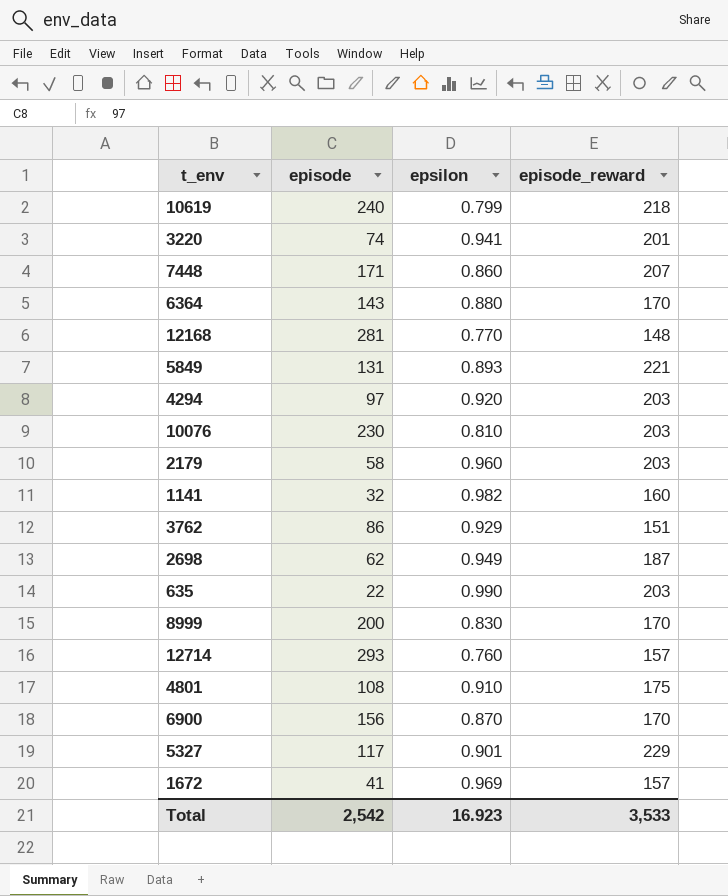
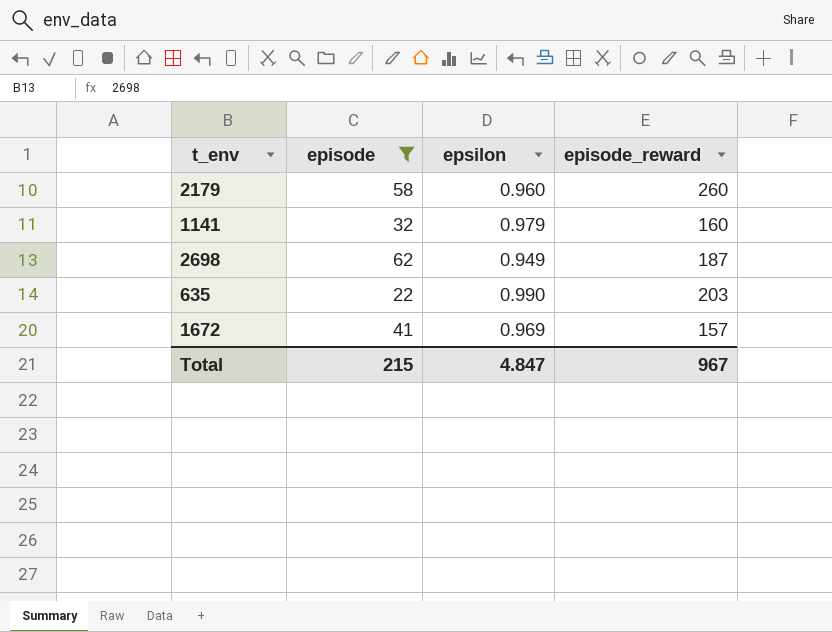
filter: none -> episode <= 62
2179 | episode_reward: 203 -> 260
1141 | epsilon: 0.982 -> 0.979
Total | episode: 2,542 -> 215
Total | epsilon: 16.923 -> 4.847
Total | episode_reward: 3,533 -> 967

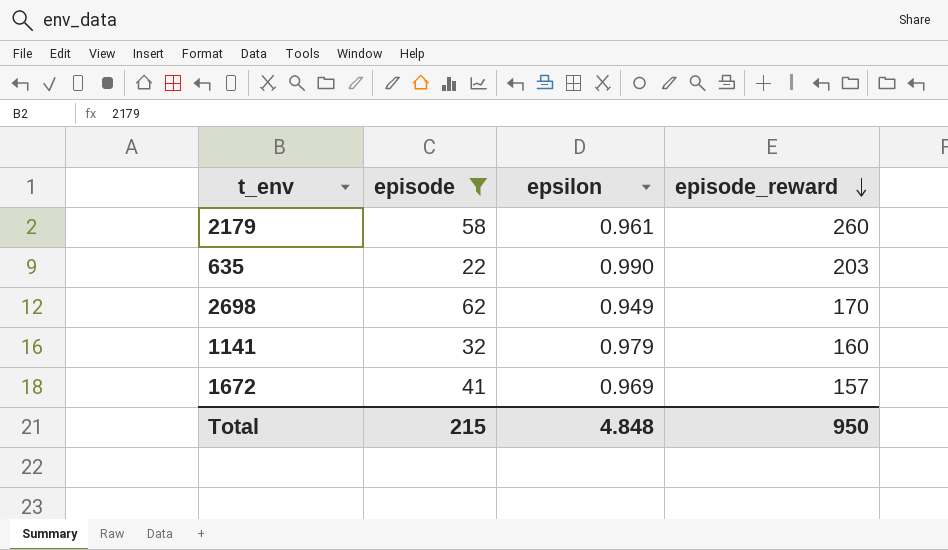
row order: none -> episode_reward descending
2179 | epsilon: 0.960 -> 0.961
2698 | episode_reward: 187 -> 170
Total | epsilon: 4.847 -> 4.848
Total | episode_reward: 967 -> 950

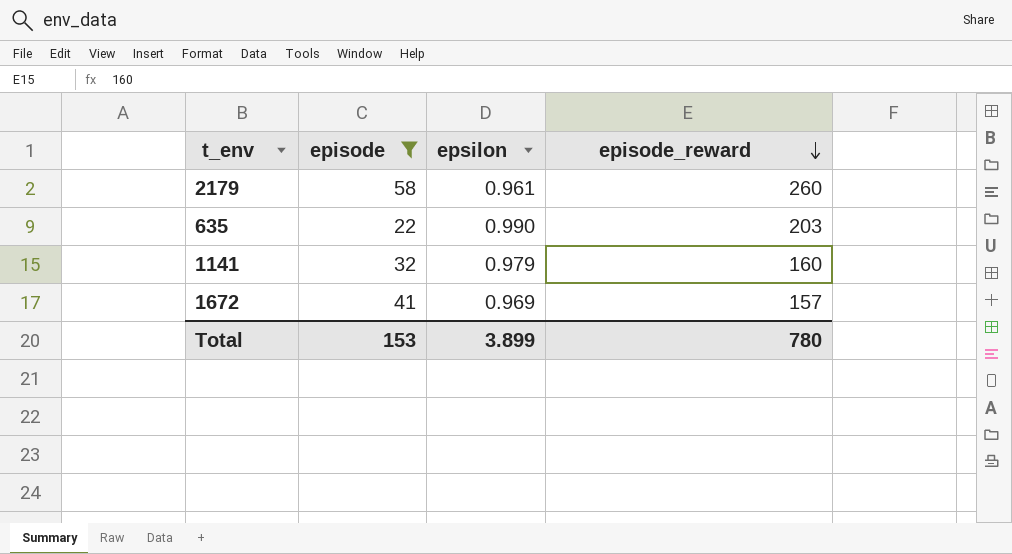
row 2698: 62 | 0.949 | 170 -> none
Total | episode: 215 -> 153
Total | epsilon: 4.848 -> 3.899
Total | episode_reward: 950 -> 780

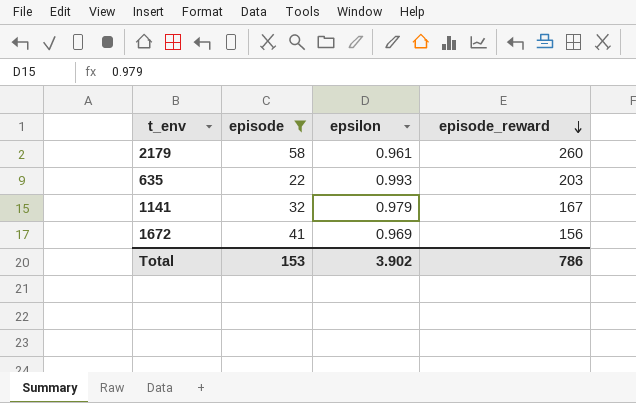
635 | epsilon: 0.990 -> 0.993
1141 | episode_reward: 160 -> 167
1672 | episode_reward: 157 -> 156
Total | epsilon: 3.899 -> 3.902
Total | episode_reward: 780 -> 786

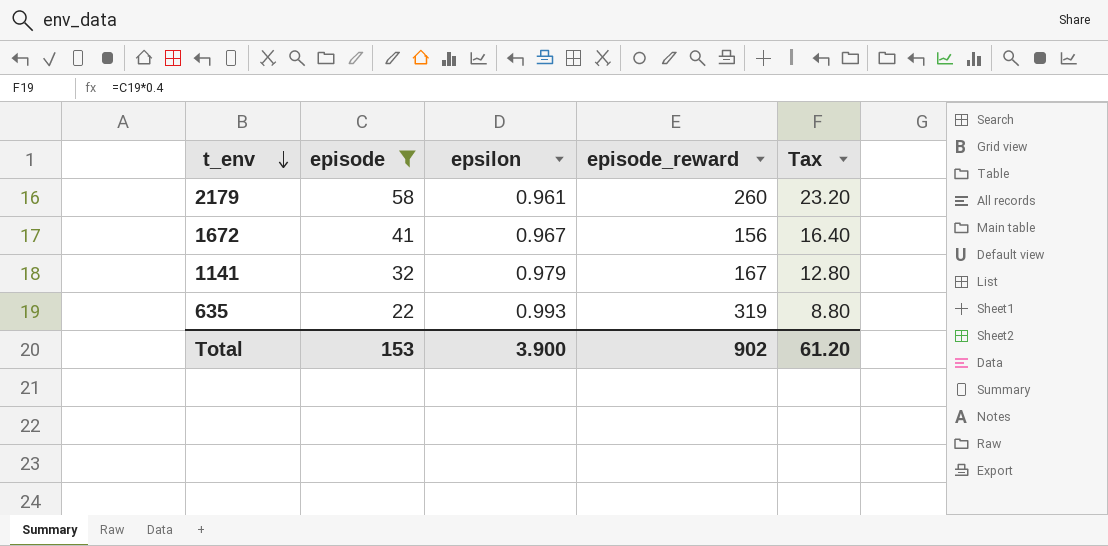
row order: episode_reward descending -> t_env descending
column Tax | formula: none -> [episode] * 0.4
1672 | epsilon: 0.969 -> 0.967
635 | episode_reward: 203 -> 319
Total | epsilon: 3.902 -> 3.900
Total | episode_reward: 786 -> 902

